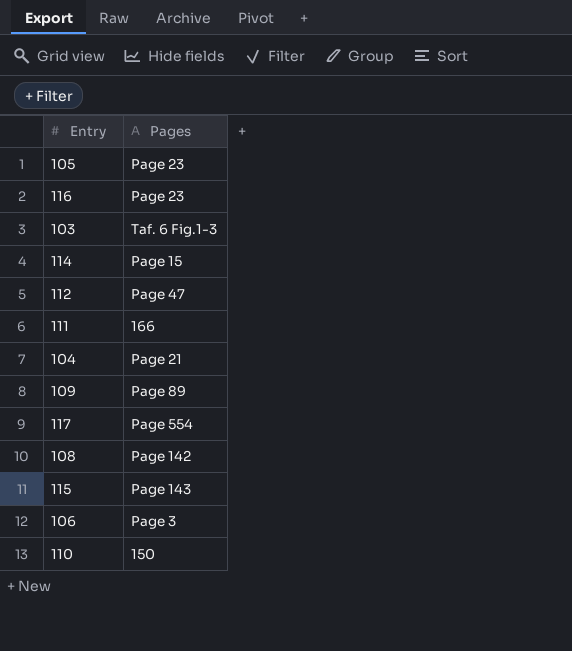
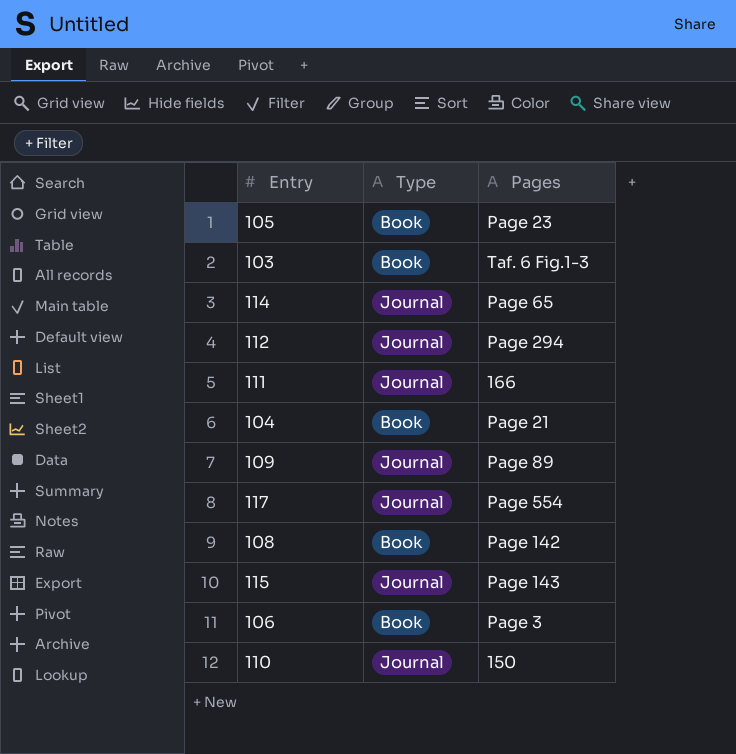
column Type | position: none -> 2
row 116: Page 23 -> none
114 | Pages: Page 15 -> Page 65
112 | Pages: Page 47 -> Page 294

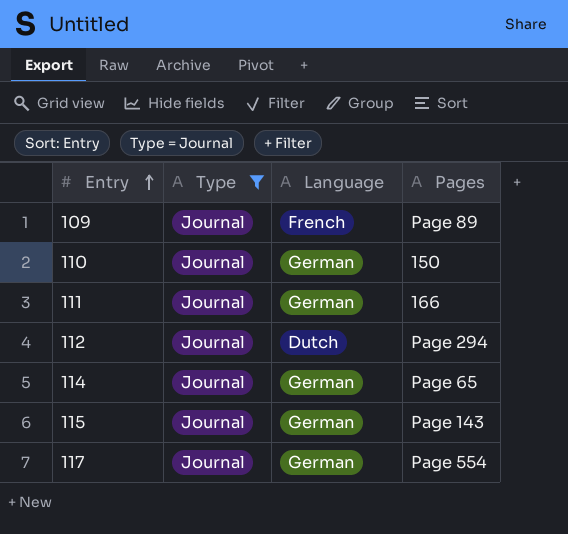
filter: none -> Type = Journal
row order: none -> Entry ascending
column Language | position: none -> 3

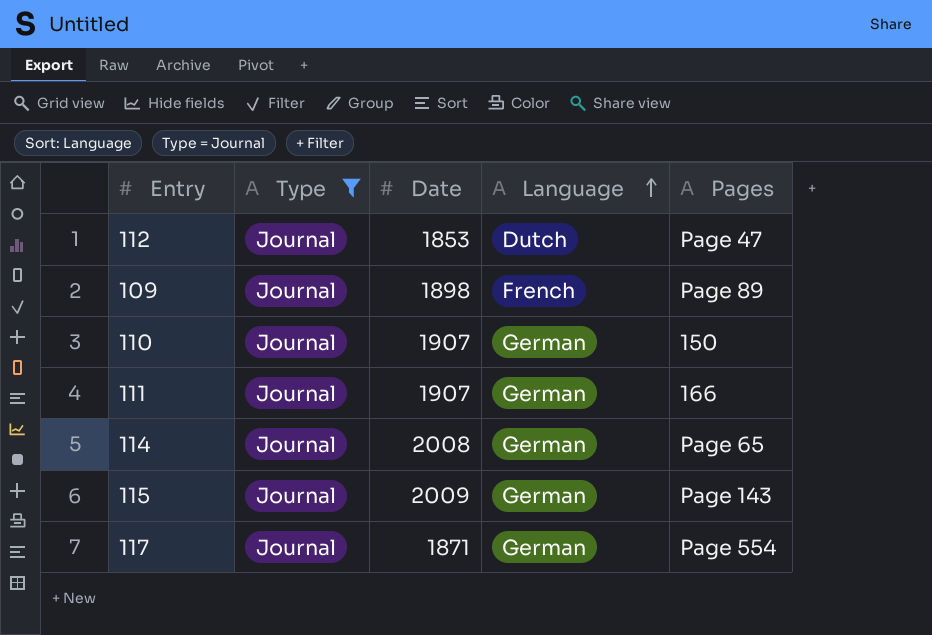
row order: Entry ascending -> Language ascending
column Date | position: none -> 3
112 | Pages: Page 294 -> Page 47

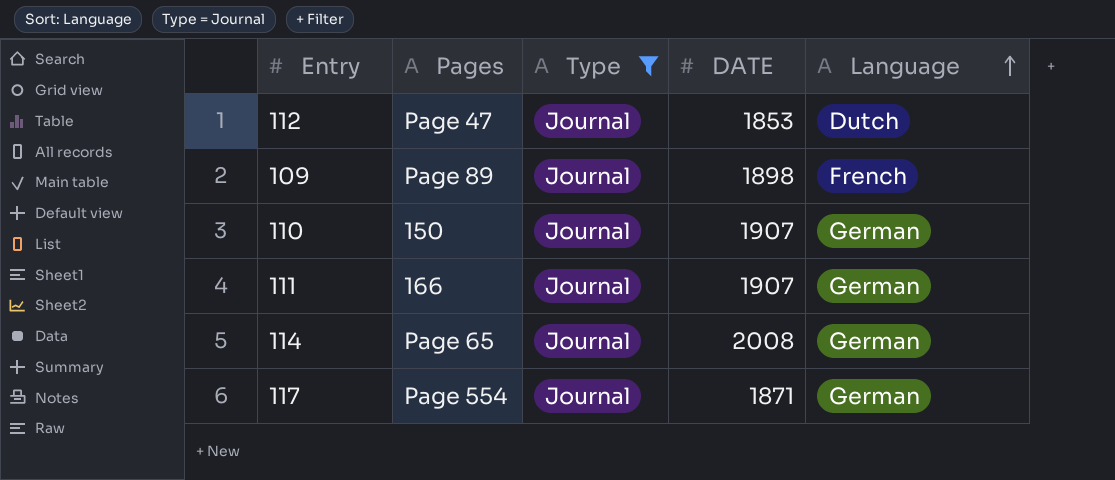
column Pages | position: 5 -> 2
column name: Date -> DATE
row 115: Journal | 2009 | German | Page 143 -> none

